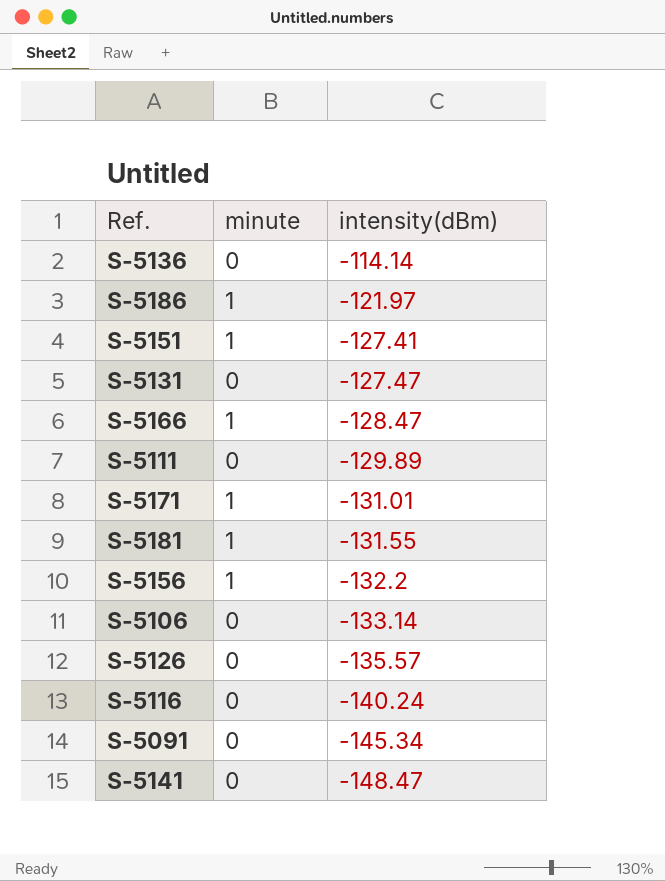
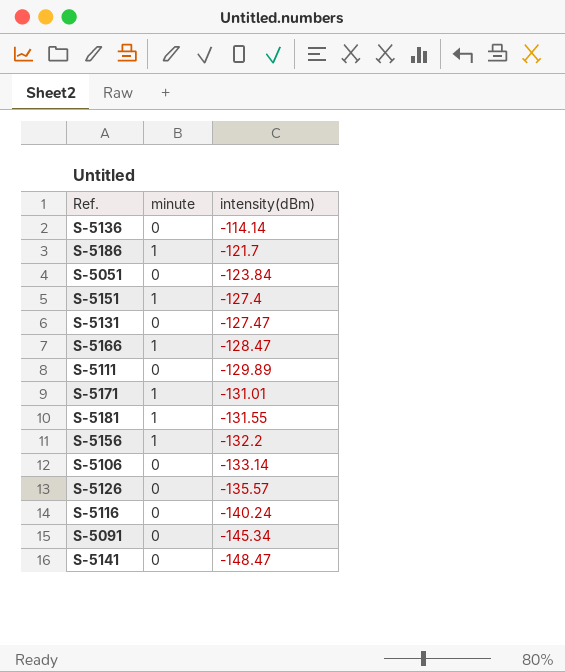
S-5186 | intensity(dBm): -121.97 -> -121.7
row S-5051: none -> 0 | -123.84
S-5151 | intensity(dBm): -127.41 -> -127.4

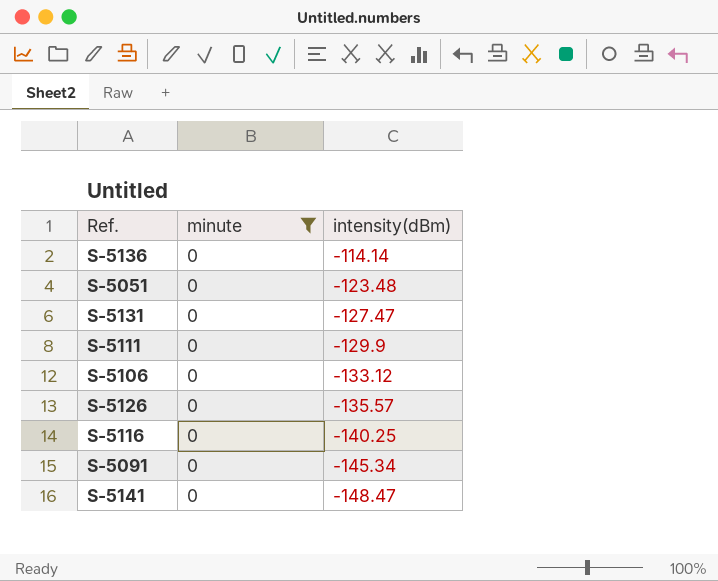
filter: none -> minute = 0
S-5051 | intensity(dBm): -123.84 -> -123.48
S-5111 | intensity(dBm): -129.89 -> -129.9
S-5106 | intensity(dBm): -133.14 -> -133.12
S-5116 | intensity(dBm): -140.24 -> -140.25

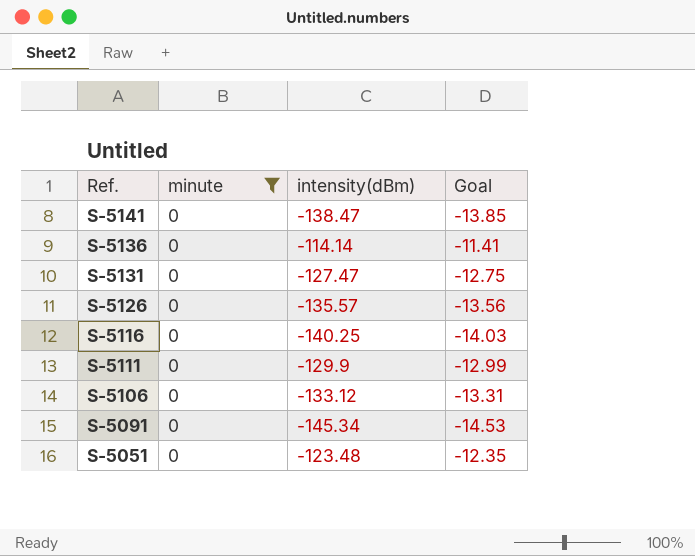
row order: intensity(dBm) descending -> Ref. descending
column Goal | formula: none -> [intensity(dBm)] * 0.1
S-5141 | intensity(dBm): -148.47 -> -138.47

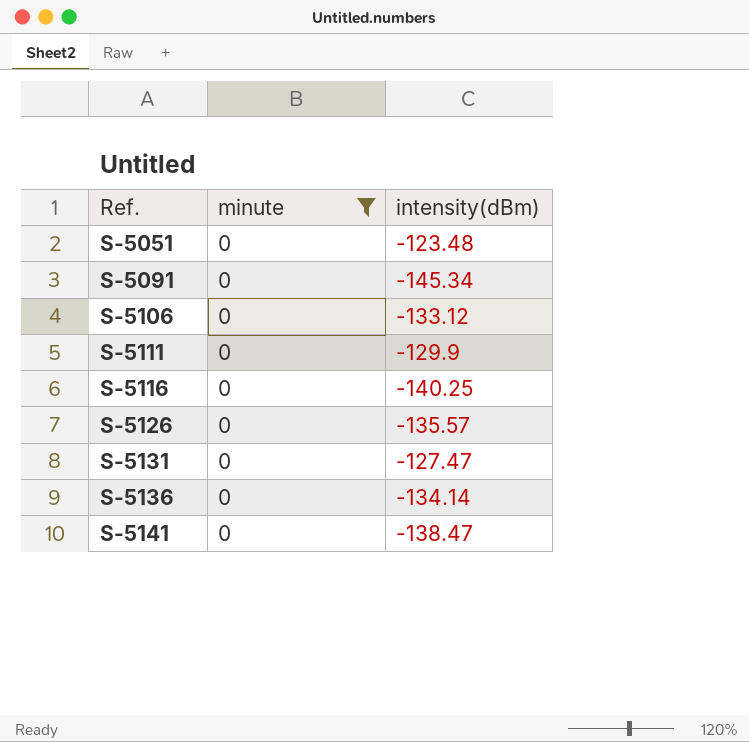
row order: Ref. descending -> Ref. ascending
column Goal | formula: [intensity(dBm)] * 0.1 -> none
S-5136 | intensity(dBm): -114.14 -> -134.14

